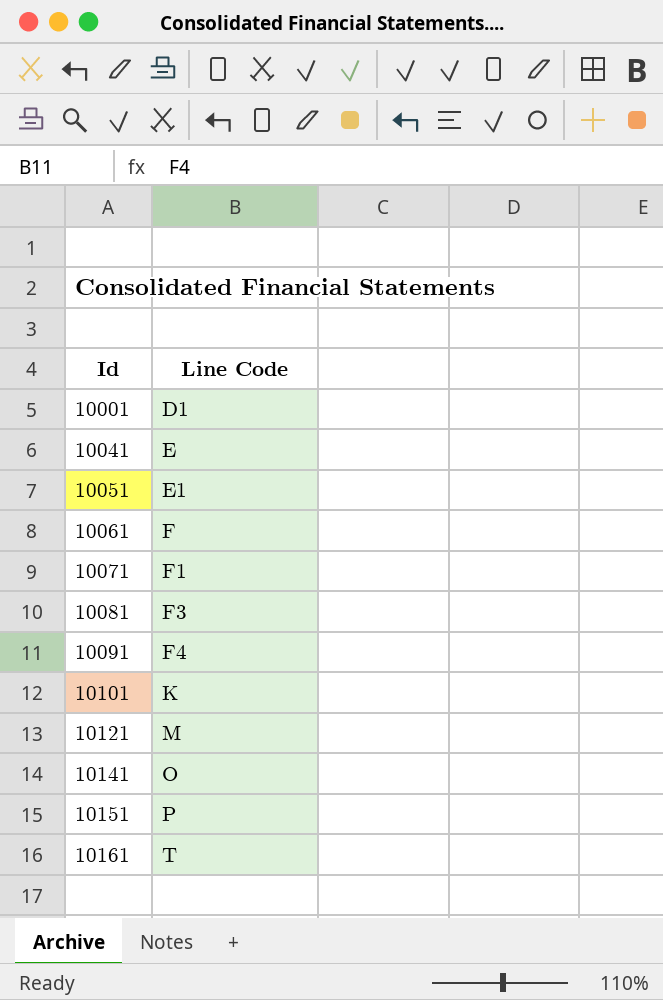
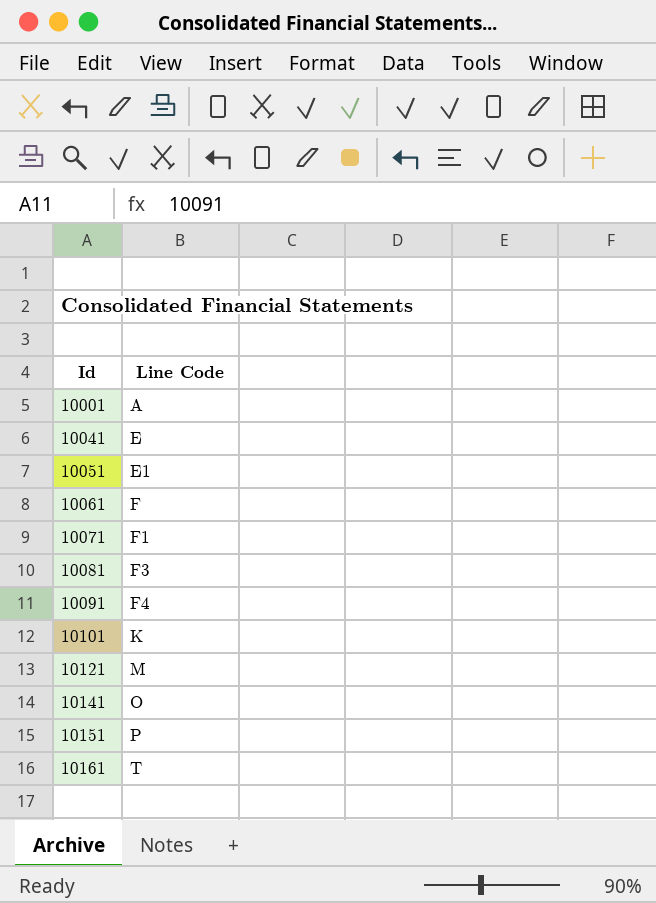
10001 | Line Code: D1 -> A

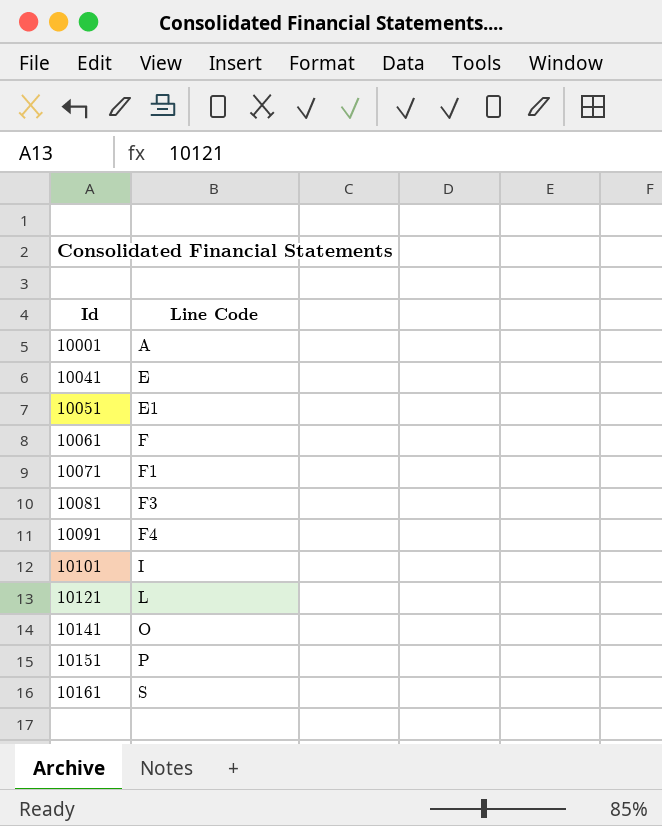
10101 | Line Code: K -> I
10121 | Line Code: M -> L
10161 | Line Code: T -> S

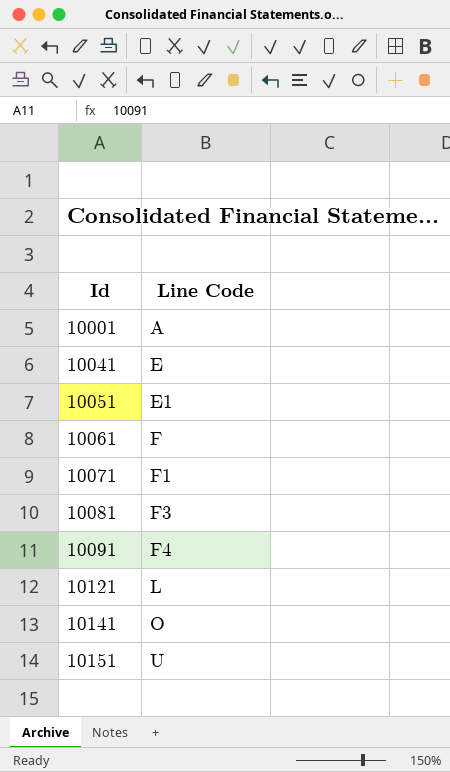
row 10101: I -> none
row 10161: S -> none
10151 | Line Code: P -> U

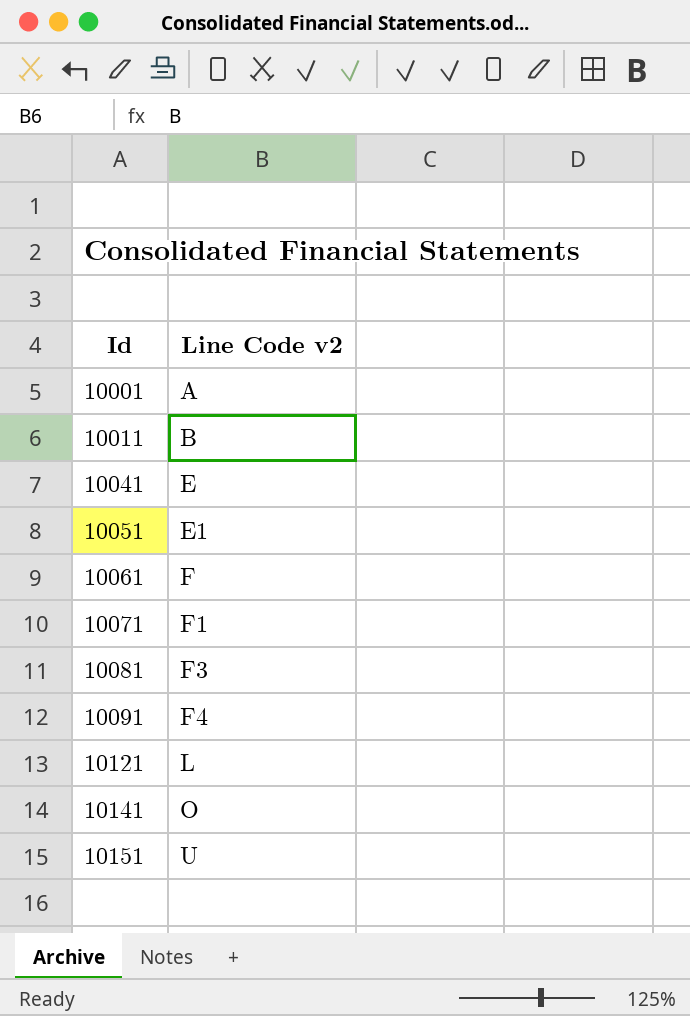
column name: Line Code -> Line Code v2
row 10011: none -> B

